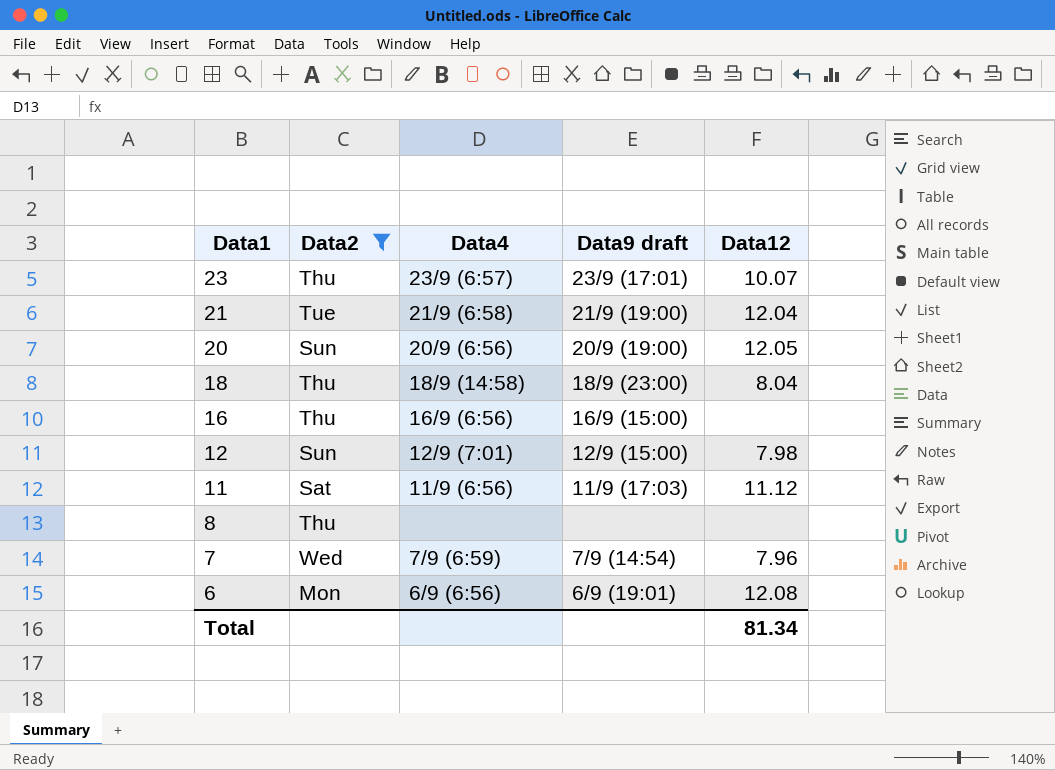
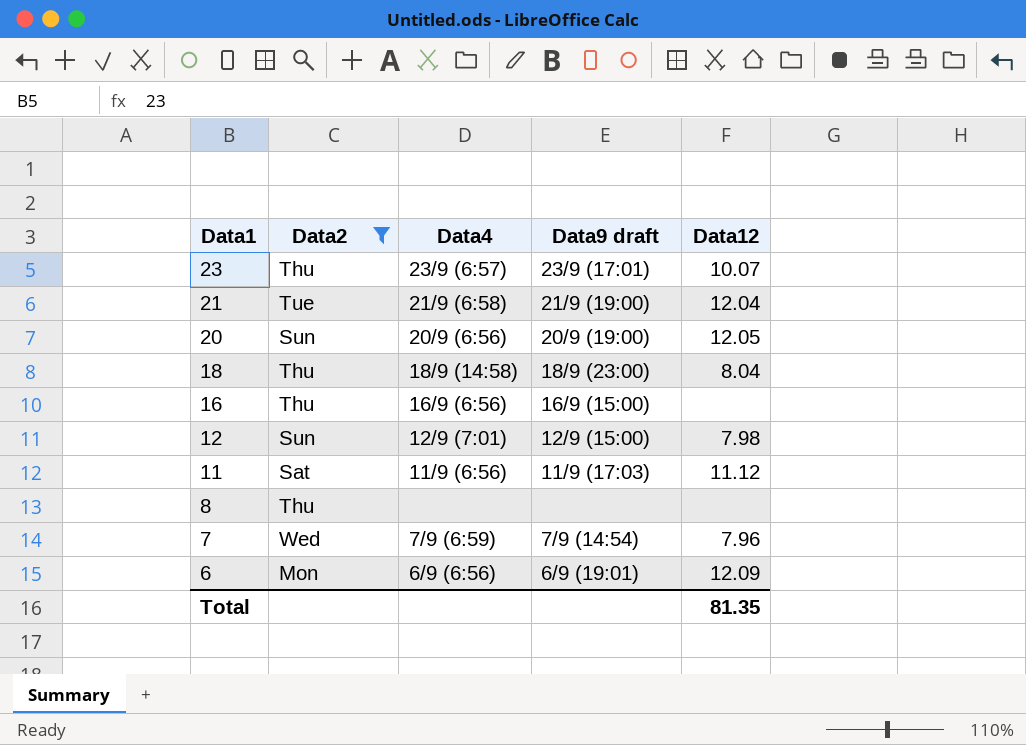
6 | Data12: 12.08 -> 12.09
Total | Data12: 81.34 -> 81.35

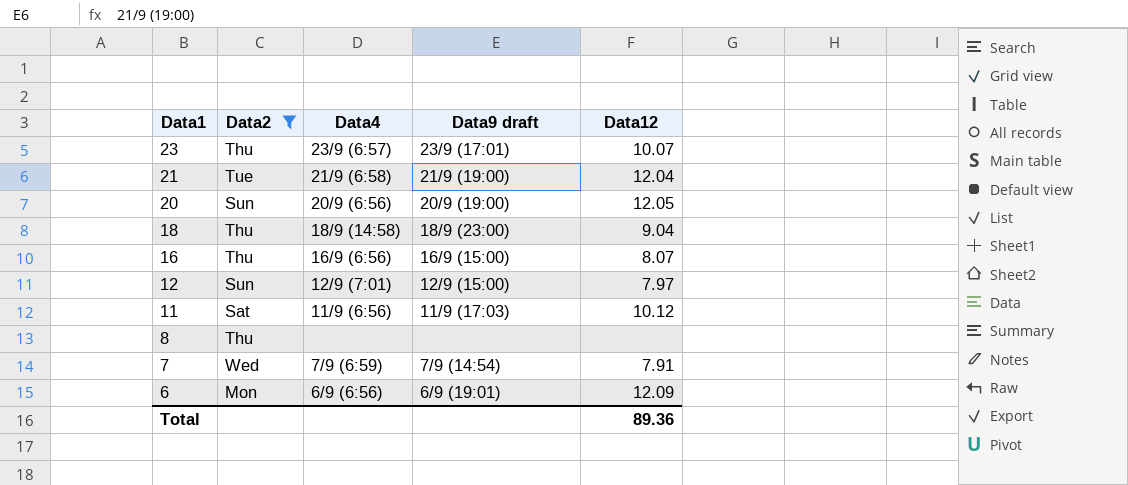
18 | Data12: 8.04 -> 9.04
16 | Data12: none -> 8.07
12 | Data12: 7.98 -> 7.97
11 | Data12: 11.12 -> 10.12
7 | Data12: 7.96 -> 7.91
Total | Data12: 81.35 -> 89.36

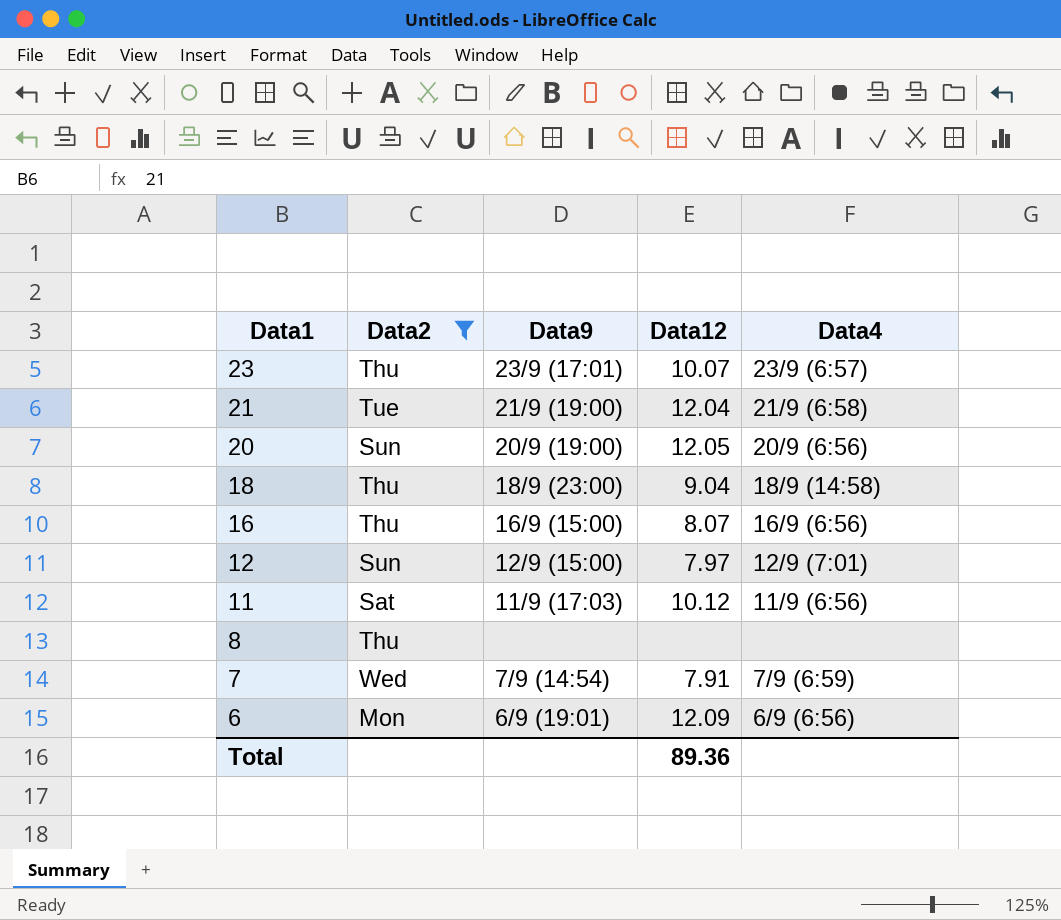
column name: Data9 draft -> Data9
column Data4 | position: 3 -> 5

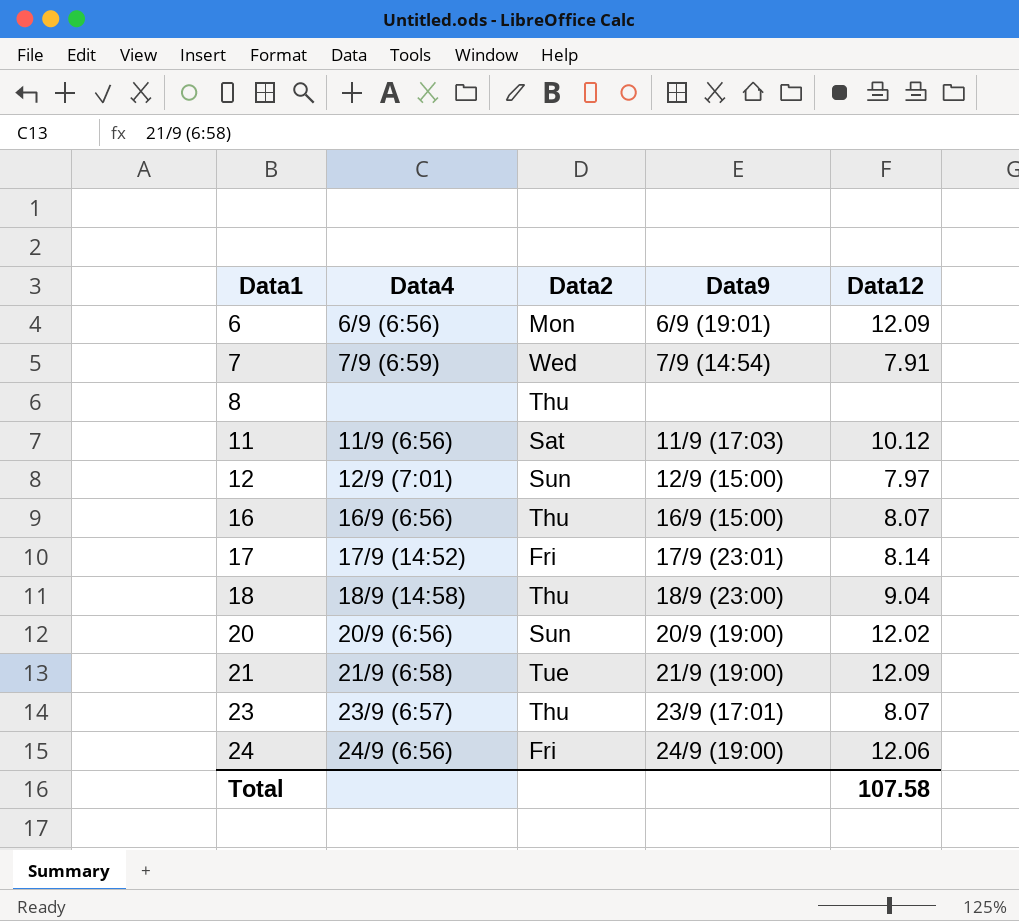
filter: Data2 != Fri -> none
row order: Data1 descending -> Data1 ascending
column Data4 | position: 5 -> 2
20 | Data12: 12.05 -> 12.02
21 | Data12: 12.04 -> 12.09
23 | Data12: 10.07 -> 8.07
Total | Data12: 89.36 -> 107.58

